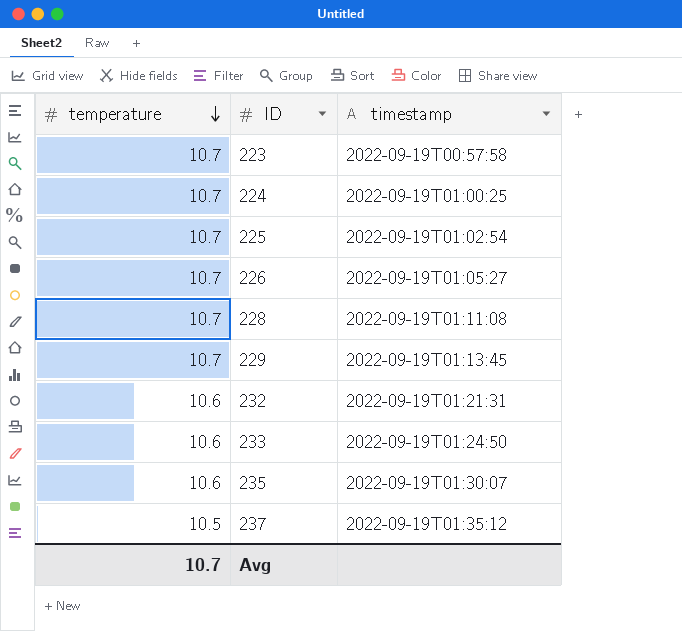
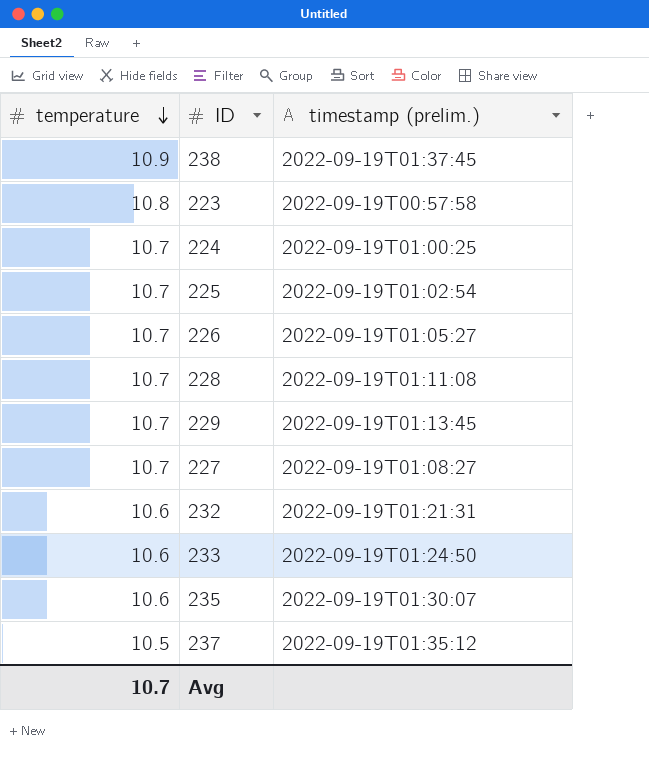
column name: timestamp -> timestamp (prelim.)
row 238: none -> 10.9 | 2022-09-19T01:37:45
223 | temperature: 10.7 -> 10.8
row 227: none -> 10.7 | 2022-09-19T01:08:27

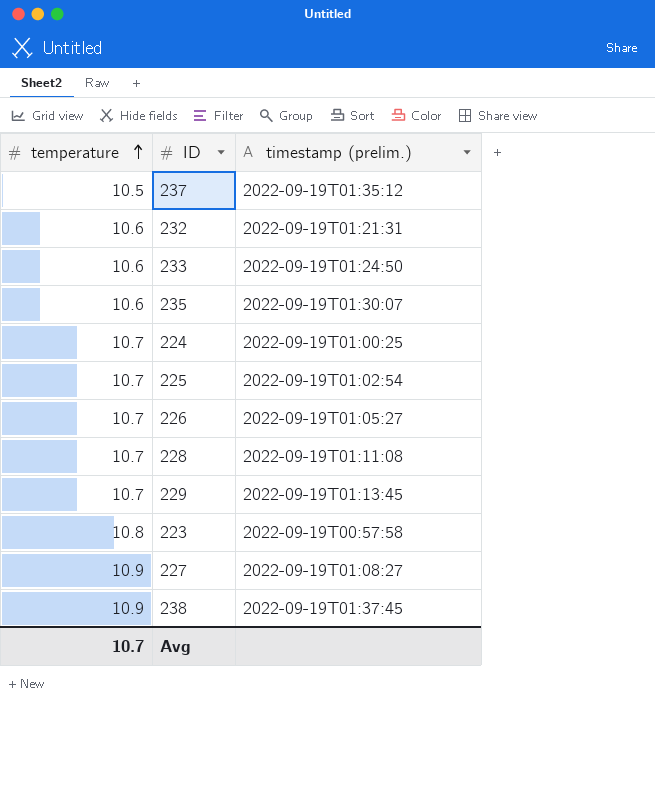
row order: temperature descending -> temperature ascending
227 | temperature: 10.7 -> 10.9

